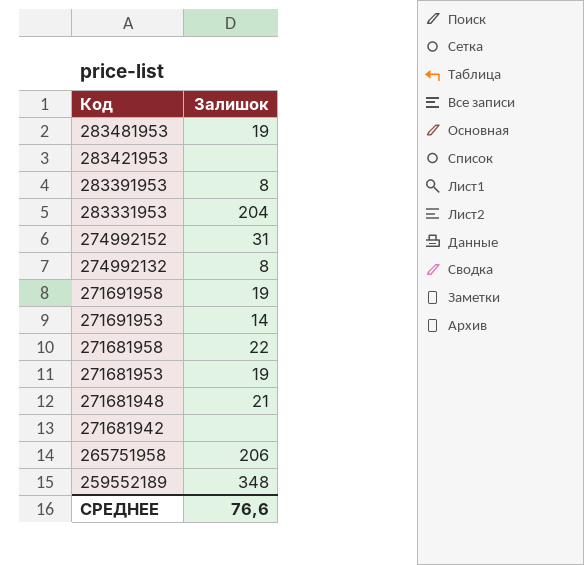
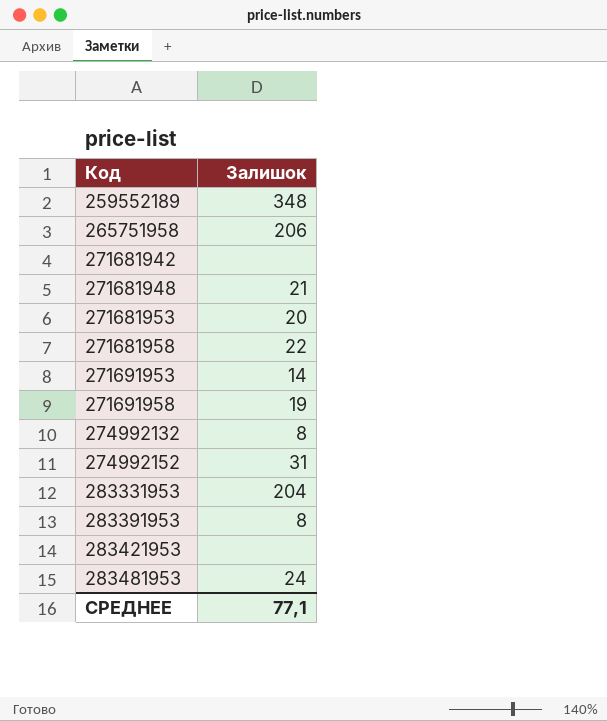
row order: Код descending -> Код ascending
271681953 | Залишок: 19 -> 20
283481953 | Залишок: 19 -> 24
СРЕДНЕЕ | Залишок: 76,6 -> 77,1

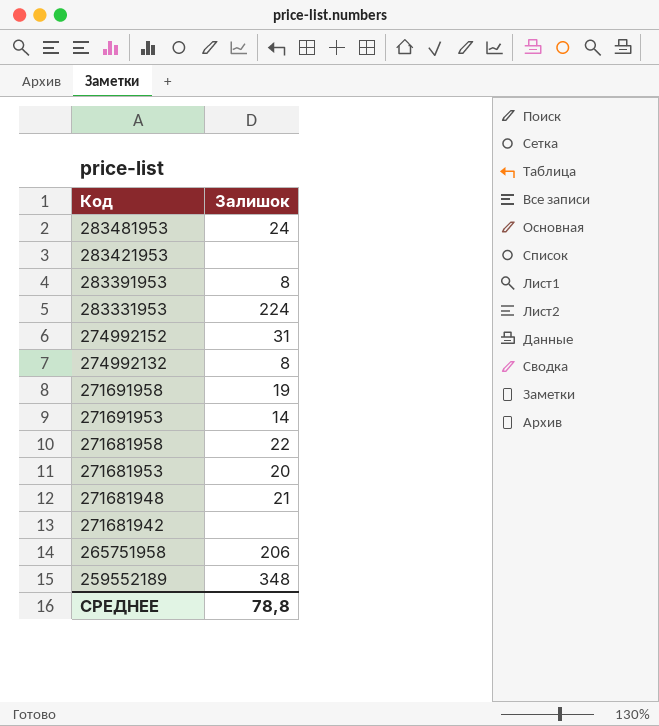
row order: Код ascending -> Код descending
283331953 | Залишок: 204 -> 224
СРЕДНЕЕ | Залишок: 77,1 -> 78,8

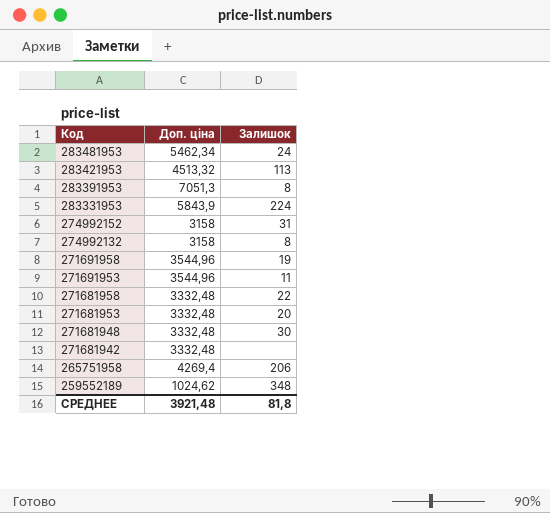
column Доп. ціна | position: none -> 2
283421953 | Залишок: none -> 113
271691953 | Залишок: 14 -> 11
271681948 | Залишок: 21 -> 30
СРЕДНЕЕ | Залишок: 78,8 -> 81,8

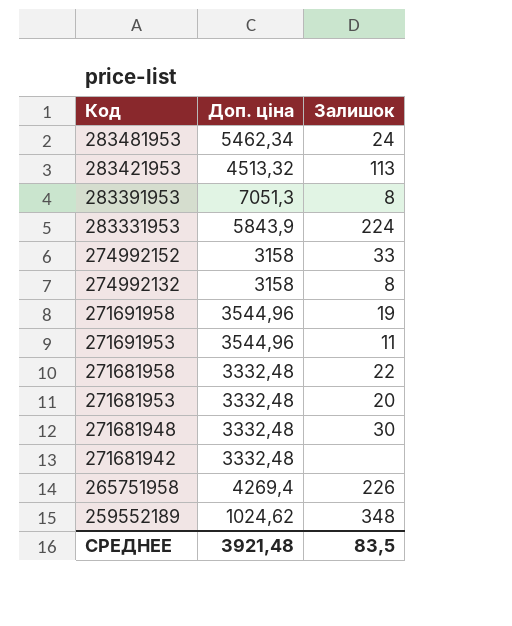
274992152 | Залишок: 31 -> 33
265751958 | Залишок: 206 -> 226
СРЕДНЕЕ | Залишок: 81,8 -> 83,5

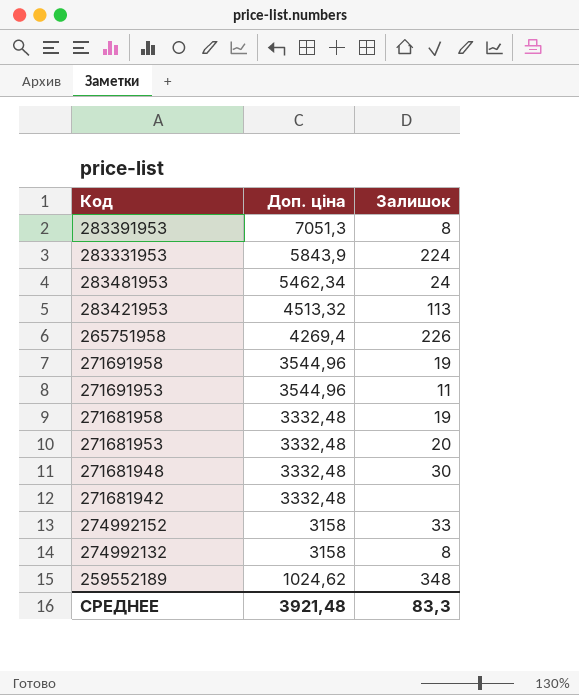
row order: Код descending -> Доп. ціна descending
271681958 | Залишок: 22 -> 19
СРЕДНЕЕ | Залишок: 83,5 -> 83,3

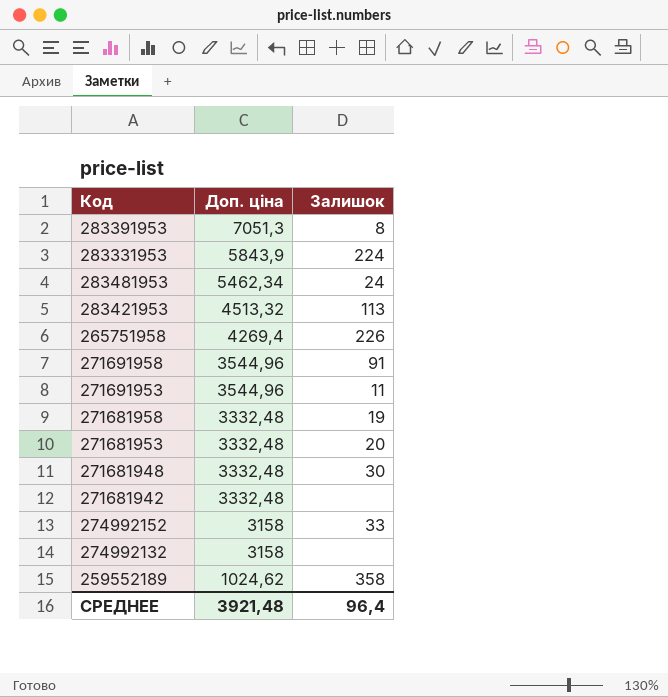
271691958 | Залишок: 19 -> 91
274992132 | Залишок: 8 -> none
259552189 | Залишок: 348 -> 358
СРЕДНЕЕ | Залишок: 83,3 -> 96,4

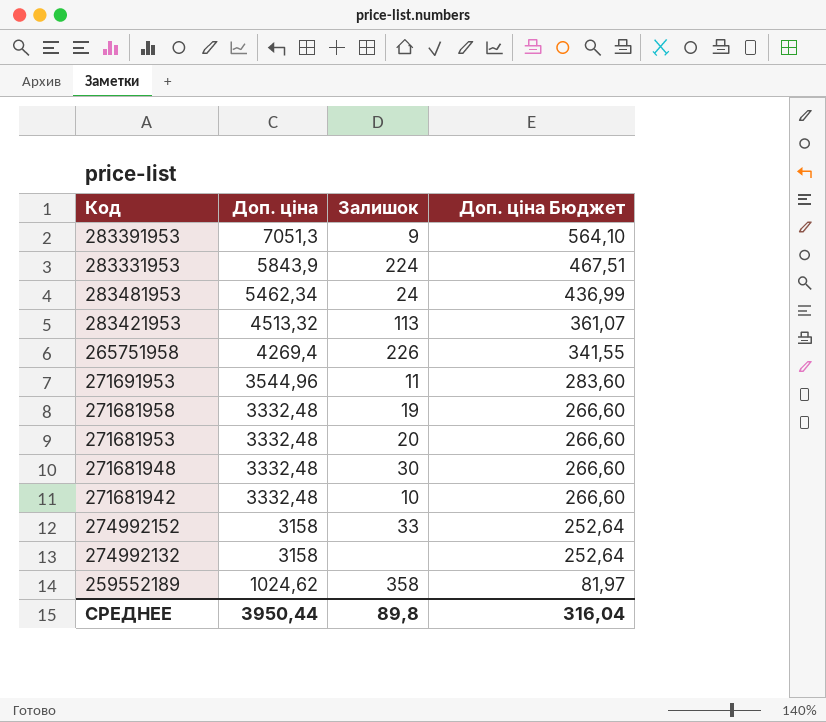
column Доп. ціна Бюджет | formula: none -> [Доп. ціна] * 0,08
row 271691958: 3544,96 | 91 -> none
283391953 | Залишок: 8 -> 9
271681942 | Залишок: none -> 10
СРЕДНЕЕ | Доп. ціна: 3921,48 -> 3950,44
СРЕДНЕЕ | Залишок: 96,4 -> 89,8

